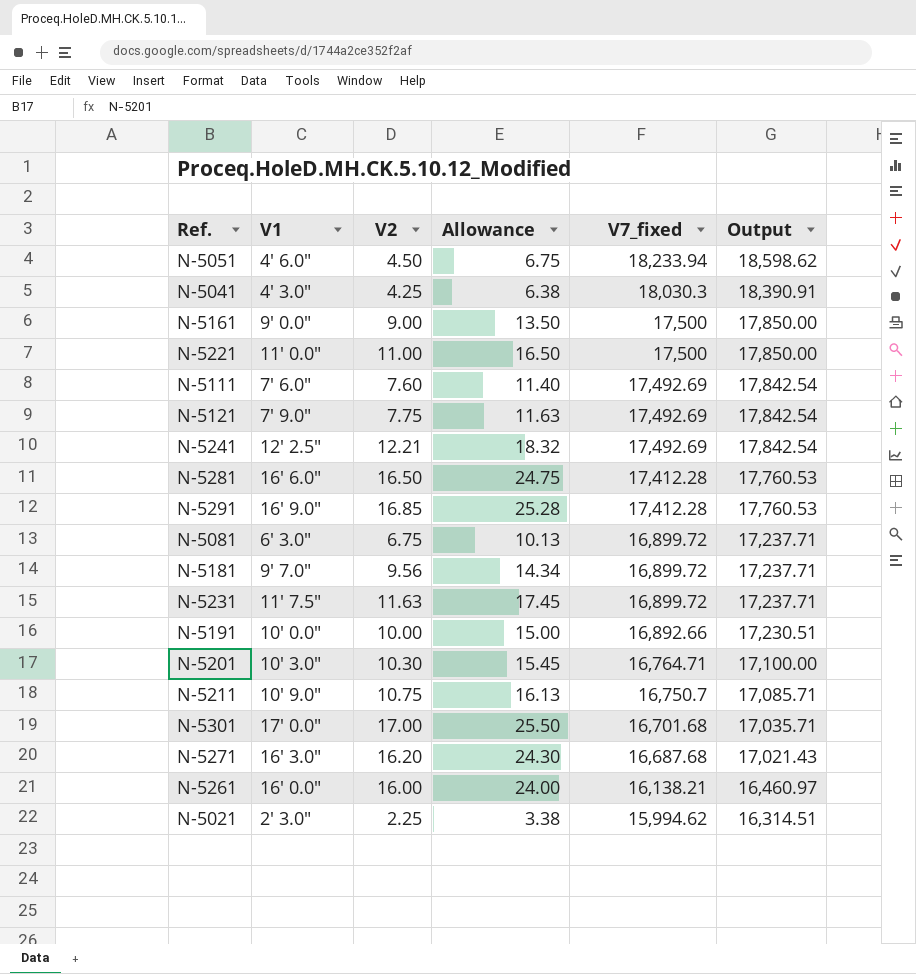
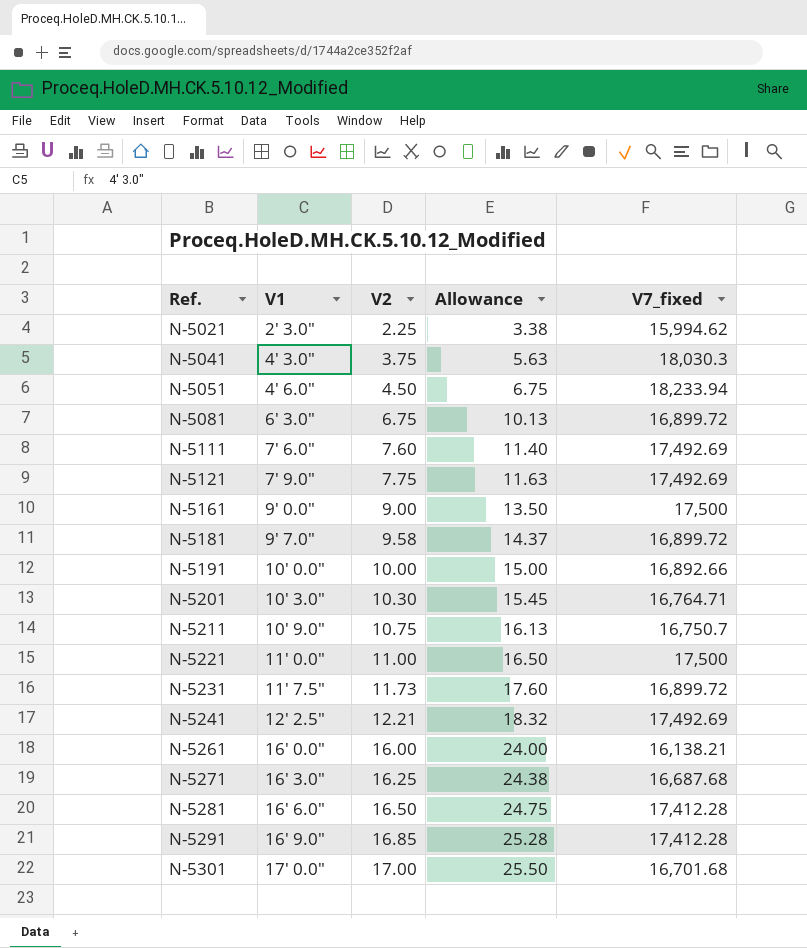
row order: V7_fixed descending -> Ref. ascending
column Output | formula: [V7_fixed] * 1.02 -> none
N-5041 | V2: 4.25 -> 3.75
N-5041 | Allowance: 6.38 -> 5.63
N-5181 | V2: 9.56 -> 9.58
N-5181 | Allowance: 14.34 -> 14.37
N-5231 | V2: 11.63 -> 11.73
N-5231 | Allowance: 17.45 -> 17.60
N-5271 | V2: 16.20 -> 16.25
N-5271 | Allowance: 24.30 -> 24.38

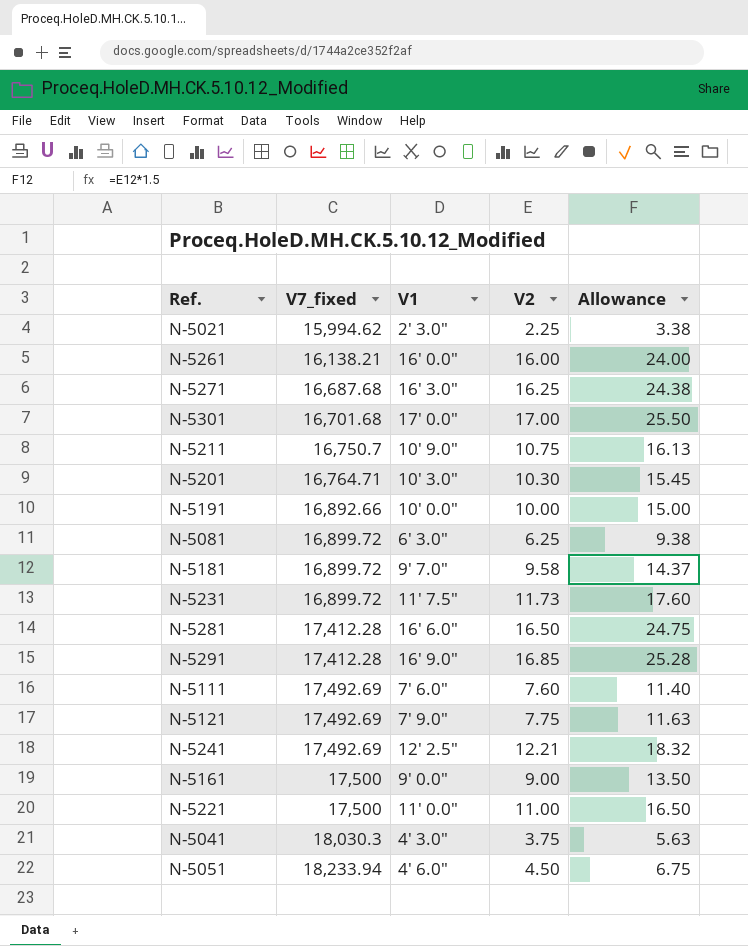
row order: Ref. ascending -> V7_fixed ascending
column V7_fixed | position: 5 -> 2
N-5081 | V2: 6.75 -> 6.25
N-5081 | Allowance: 10.13 -> 9.38

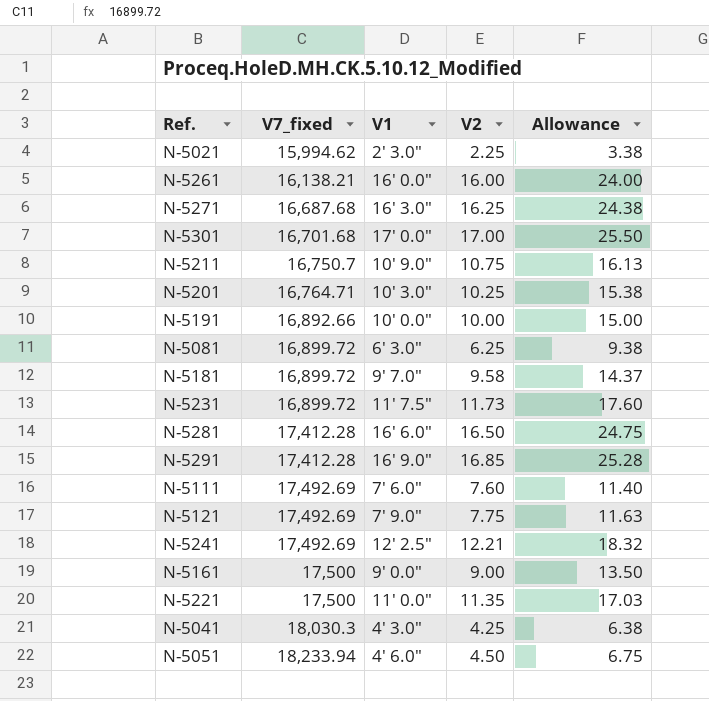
N-5201 | V2: 10.30 -> 10.25
N-5201 | Allowance: 15.45 -> 15.38
N-5221 | V2: 11.00 -> 11.35
N-5221 | Allowance: 16.50 -> 17.03
N-5041 | V2: 3.75 -> 4.25
N-5041 | Allowance: 5.63 -> 6.38

